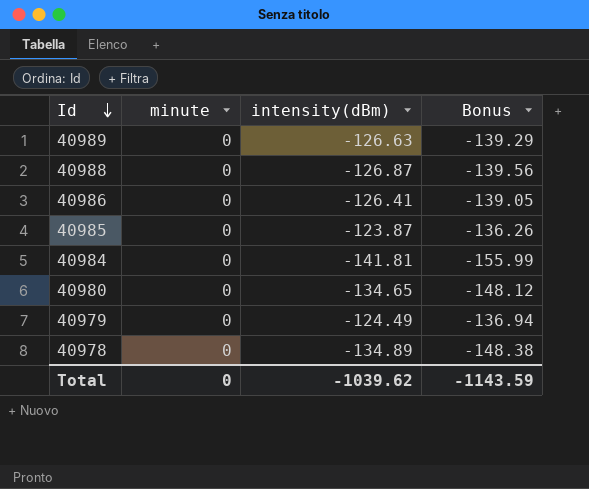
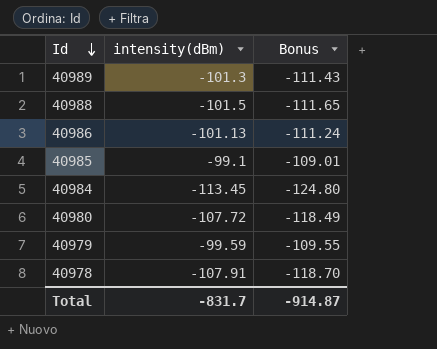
column minute | position: 2 -> none
40989 | intensity(dBm): -126.63 -> -101.3
40989 | Bonus: -139.29 -> -111.43
40988 | intensity(dBm): -126.87 -> -101.5
40988 | Bonus: -139.56 -> -111.65
40986 | intensity(dBm): -126.41 -> -101.13
40986 | Bonus: -139.05 -> -111.24
40985 | intensity(dBm): -123.87 -> -99.1
40985 | Bonus: -136.26 -> -109.01
40984 | intensity(dBm): -141.81 -> -113.45
40984 | Bonus: -155.99 -> -124.80
40980 | intensity(dBm): -134.65 -> -107.72
40980 | Bonus: -148.12 -> -118.49
40979 | intensity(dBm): -124.49 -> -99.59
40979 | Bonus: -136.94 -> -109.55
40978 | intensity(dBm): -134.89 -> -107.91
40978 | Bonus: -148.38 -> -118.70
Total | intensity(dBm): -1039.62 -> -831.7
Total | Bonus: -1143.59 -> -914.87

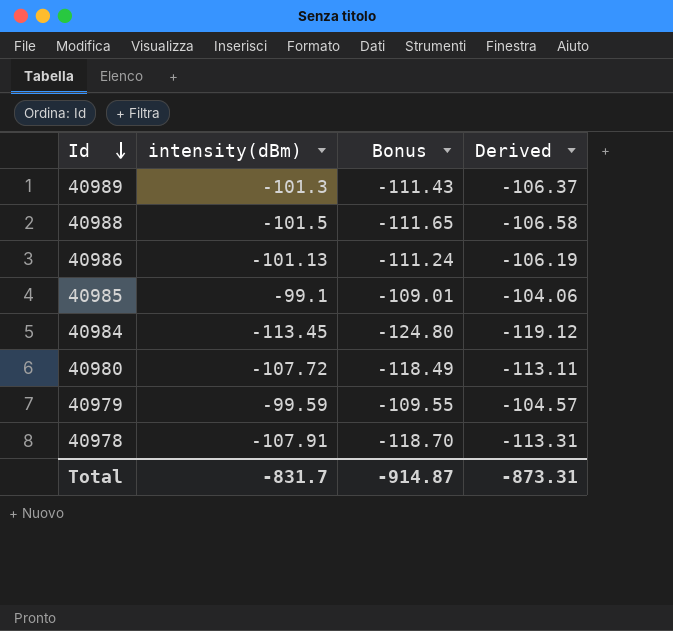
column Derived | formula: none -> [intensity(dBm)] * 1.05

